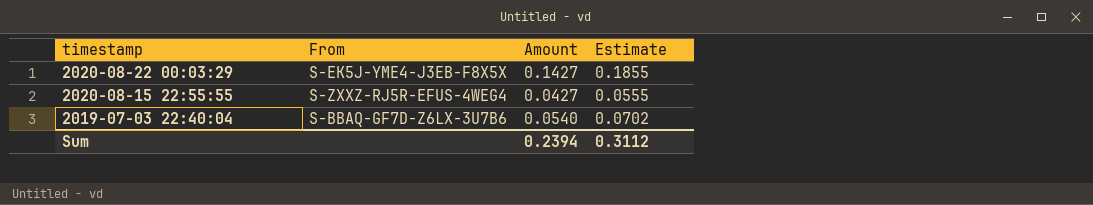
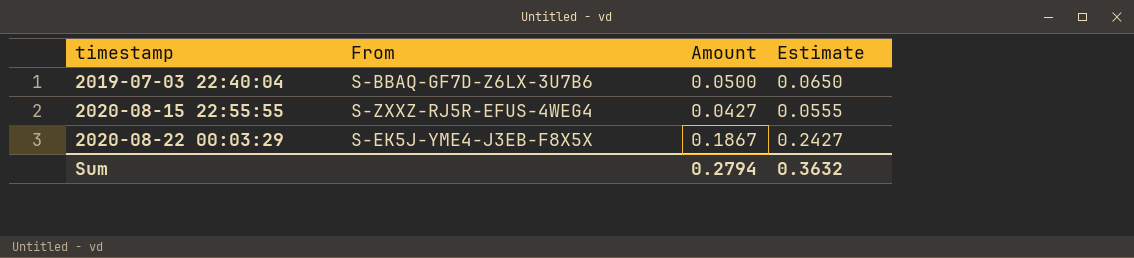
row order: timestamp descending -> timestamp ascending
2019-07-03 22:40:04 | Amount: 0.0540 -> 0.0500
2019-07-03 22:40:04 | Estimate: 0.0702 -> 0.0650
2020-08-22 00:03:29 | Amount: 0.1427 -> 0.1867
2020-08-22 00:03:29 | Estimate: 0.1855 -> 0.2427
Sum | Amount: 0.2394 -> 0.2794
Sum | Estimate: 0.3112 -> 0.3632

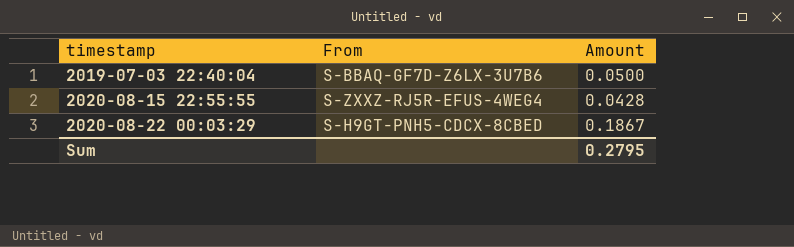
column Estimate | formula: [Amount] * 1.3 -> none
2020-08-15 22:55:55 | Amount: 0.0427 -> 0.0428
2020-08-22 00:03:29 | From: S-EK5J-YME4-J3EB-F8X5X -> S-H9GT-PNH5-CDCX-8CBED
Sum | Amount: 0.2794 -> 0.2795

